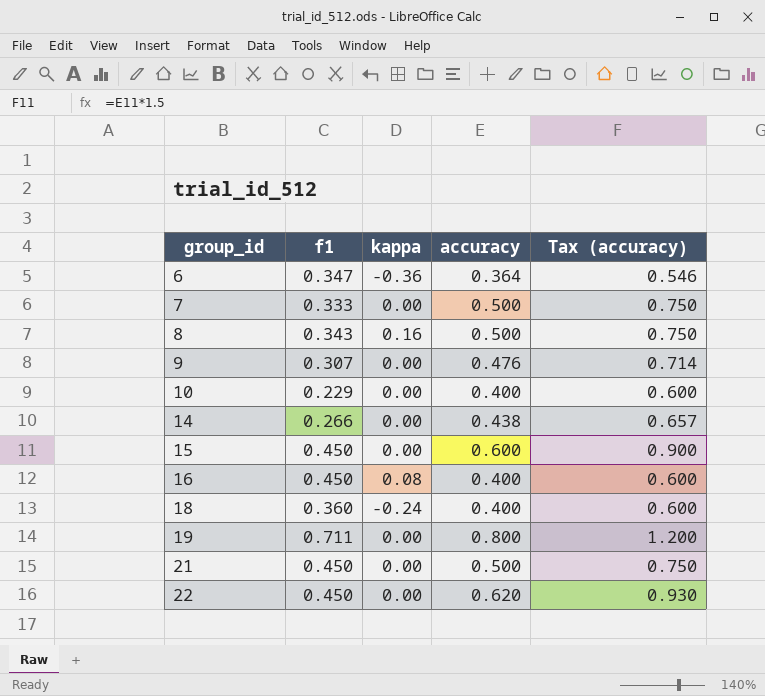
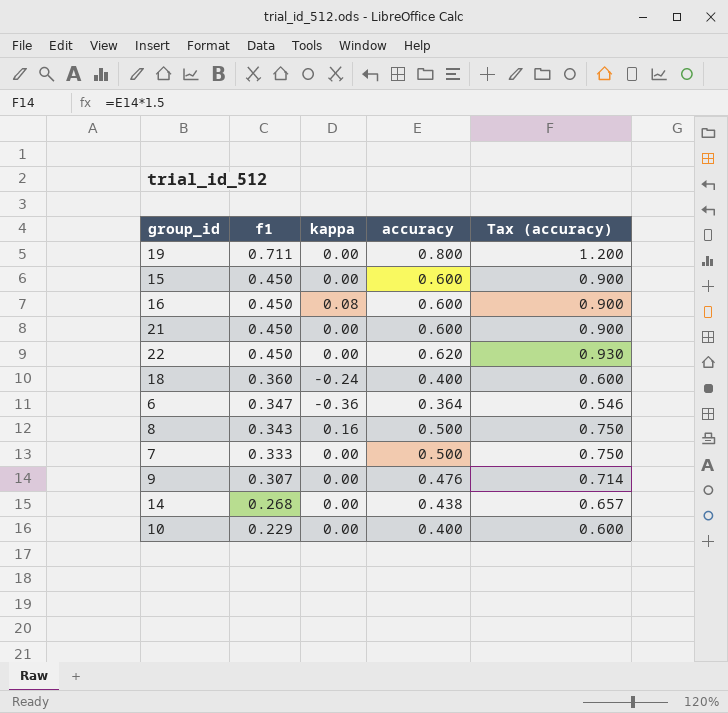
row order: group_id ascending -> f1 descending
16 | accuracy: 0.400 -> 0.600
16 | Tax (accuracy): 0.600 -> 0.900
21 | accuracy: 0.500 -> 0.600
21 | Tax (accuracy): 0.750 -> 0.900
14 | f1: 0.266 -> 0.268

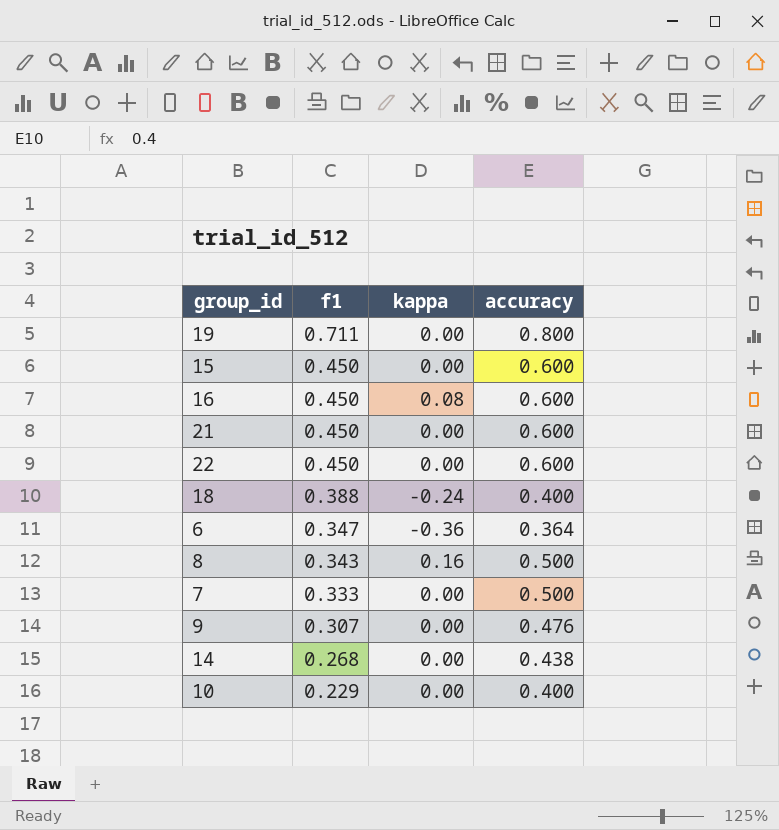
column Tax (accuracy) | formula: [accuracy] * 1.5 -> none
22 | accuracy: 0.620 -> 0.600
18 | f1: 0.360 -> 0.388

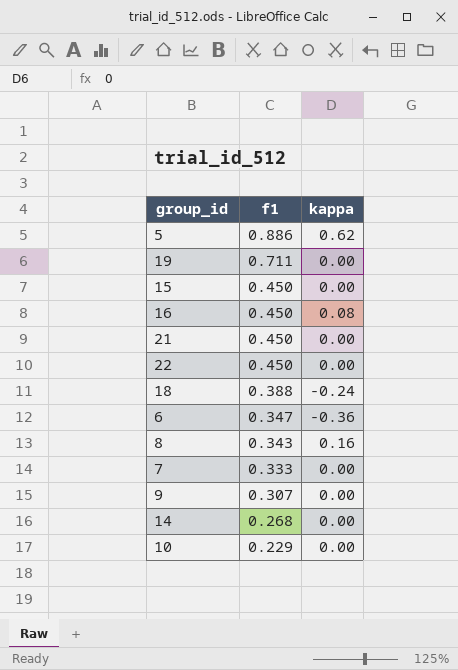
column accuracy | position: 4 -> none
row 5: none -> 0.886 | 0.62

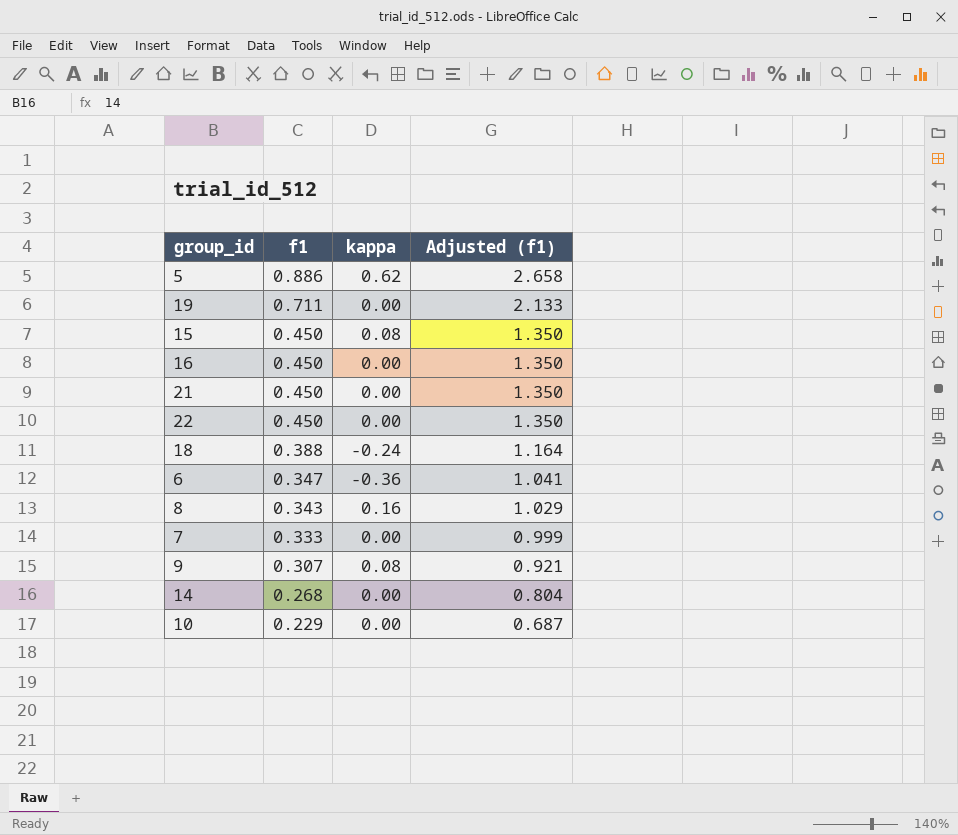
column Adjusted (f1) | formula: none -> [f1] * 3
15 | kappa: 0.00 -> 0.08
16 | kappa: 0.08 -> 0.00
9 | kappa: 0.00 -> 0.08

